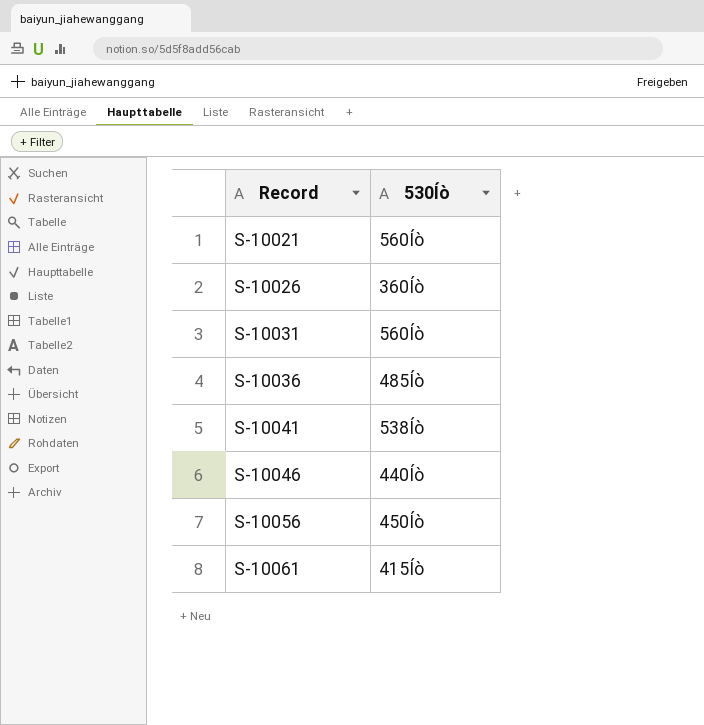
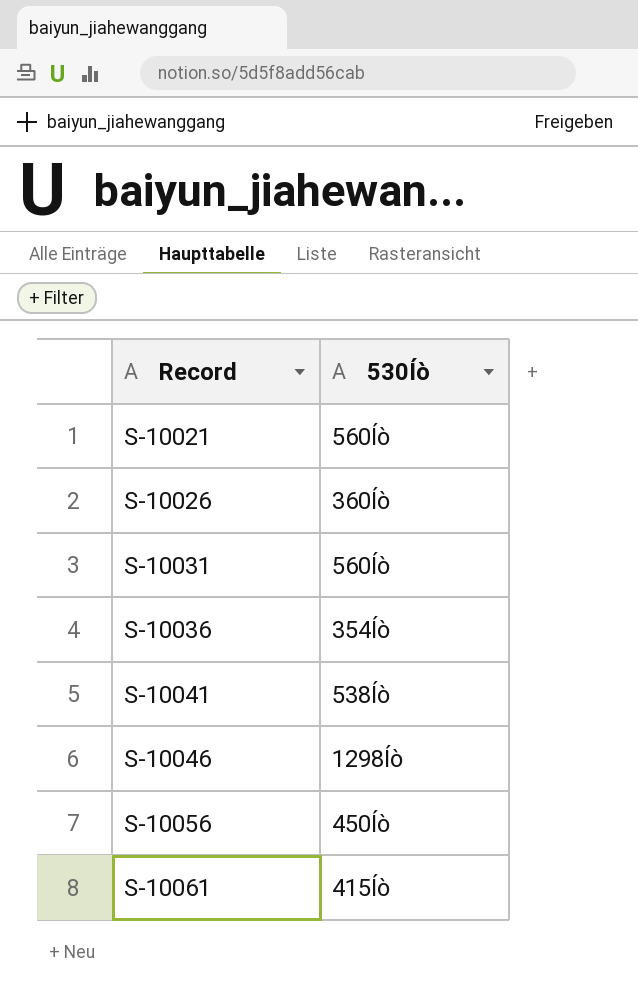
S-10036 | 530Íò: 485Íò -> 354Íò
S-10046 | 530Íò: 440Íò -> 1298Íò

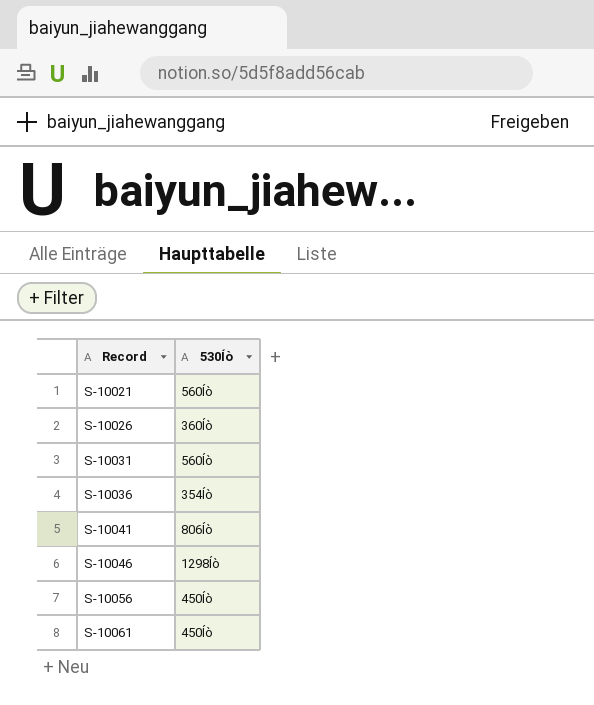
S-10041 | 530Íò: 538Íò -> 806Íò
S-10061 | 530Íò: 415Íò -> 450Íò

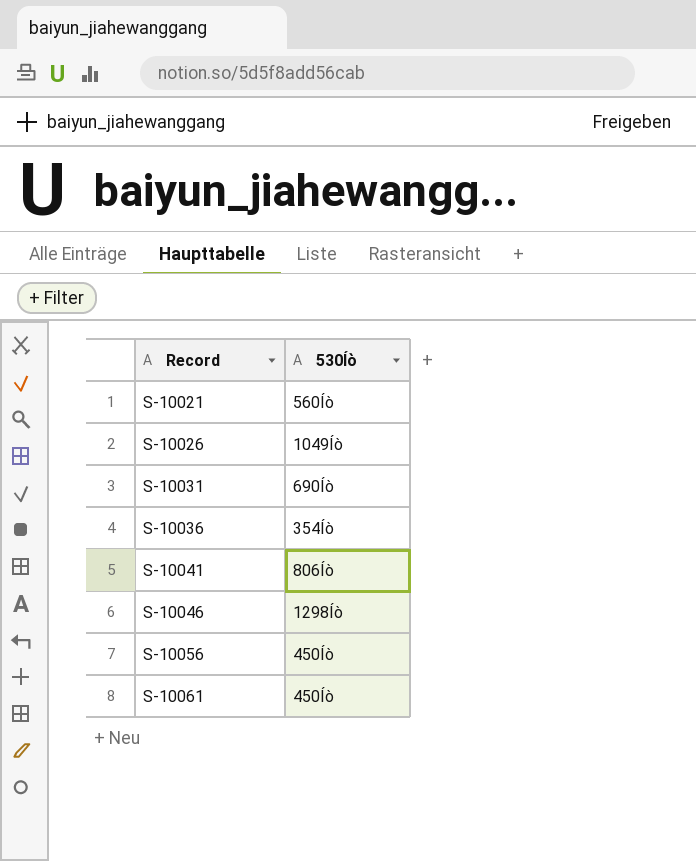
S-10026 | 530Íò: 360Íò -> 1049Íò
S-10031 | 530Íò: 560Íò -> 690Íò

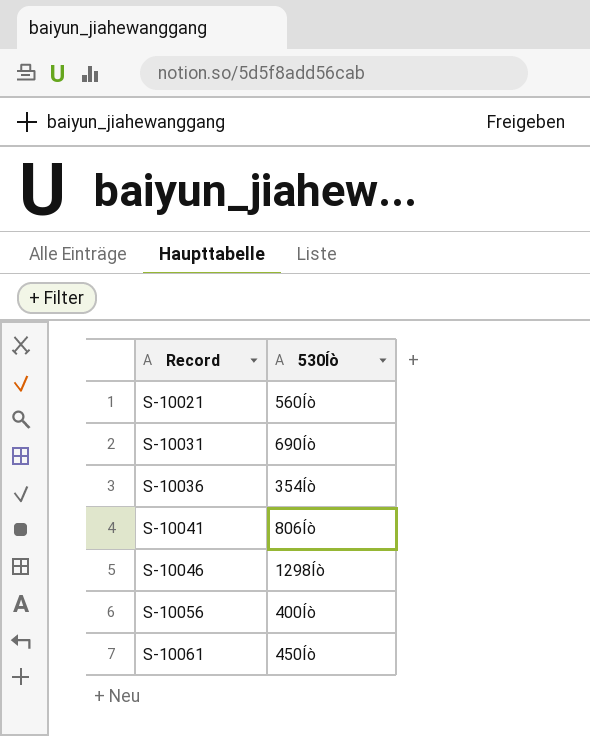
row S-10026: 1049Íò -> none
S-10056 | 530Íò: 450Íò -> 400Íò

